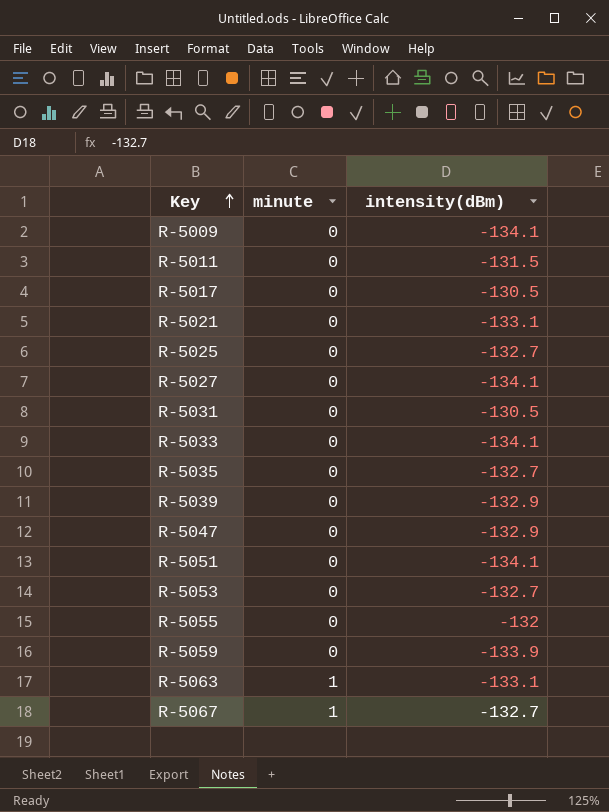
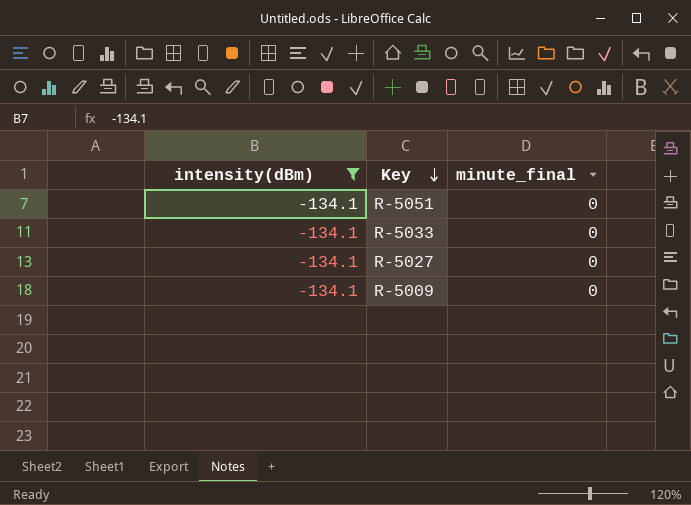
filter: none -> intensity(dBm) = -134.1
row order: Key ascending -> Key descending
column intensity(dBm) | position: 3 -> 1
column name: minute -> minute_final

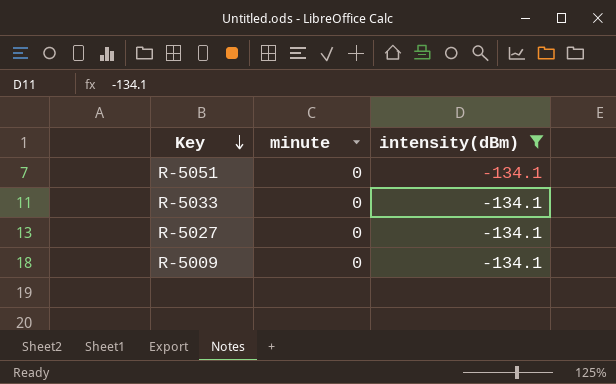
column name: minute_final -> minute
column intensity(dBm) | position: 1 -> 3

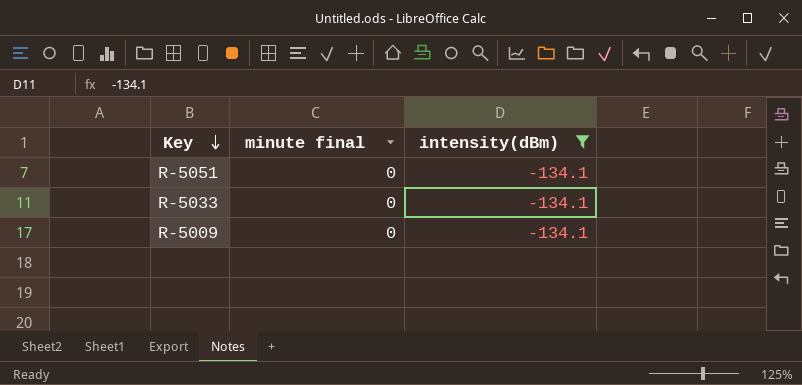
column name: minute -> minute final
row R-5027: 0 | -134.1 -> none

